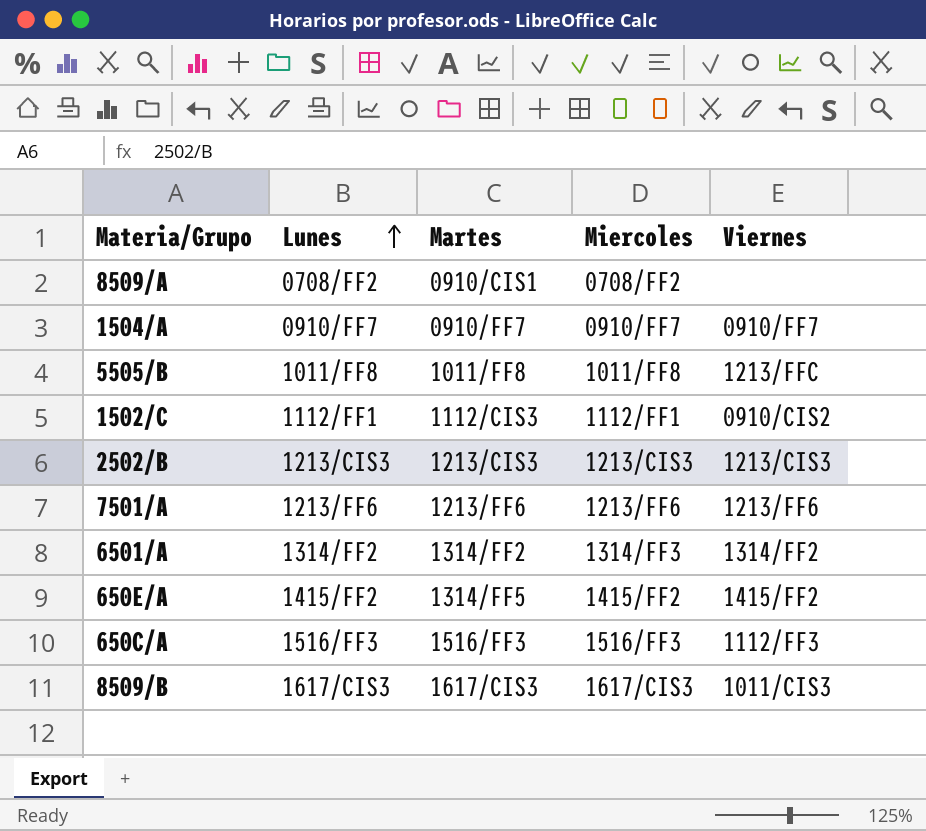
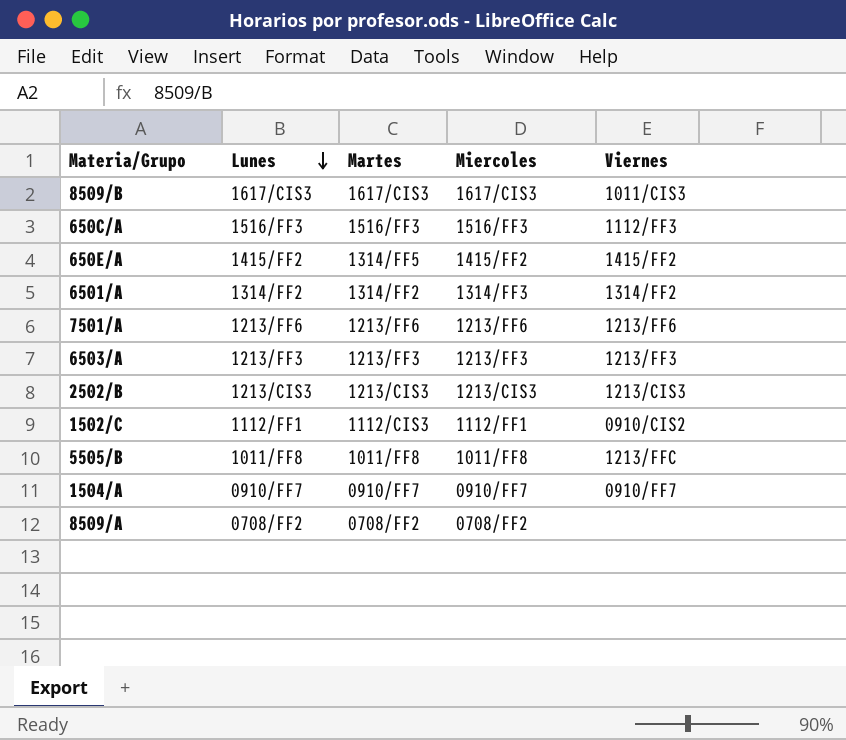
row order: Lunes ascending -> Lunes descending
row 6503/A: none -> 1213/FF3 | 1213/FF3 | 1213/FF3 | 1213/FF3
8509/A | Martes: 0910/CIS1 -> 0708/FF2

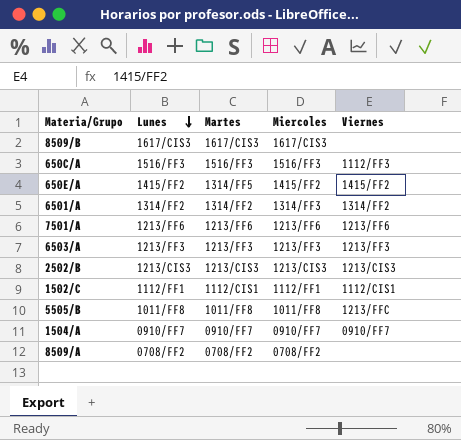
8509/B | Viernes: 1011/CIS3 -> none
1502/C | Martes: 1112/CIS3 -> 1112/CIS1
1502/C | Viernes: 0910/CIS2 -> 1112/CIS1

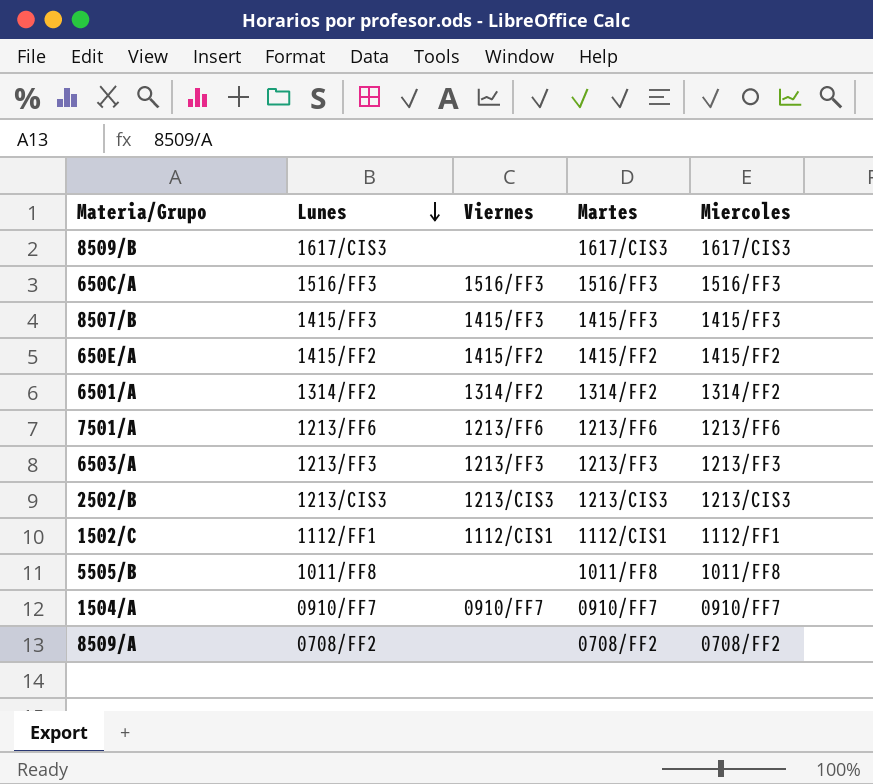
column Viernes | position: 5 -> 3
650C/A | Viernes: 1112/FF3 -> 1516/FF3
row 8507/B: none -> 1415/FF3 | 1415/FF3 | 1415/FF3 | 1415/FF3
650E/A | Martes: 1314/FF5 -> 1415/FF2
6501/A | Miercoles: 1314/FF3 -> 1314/FF2
5505/B | Viernes: 1213/FFC -> none

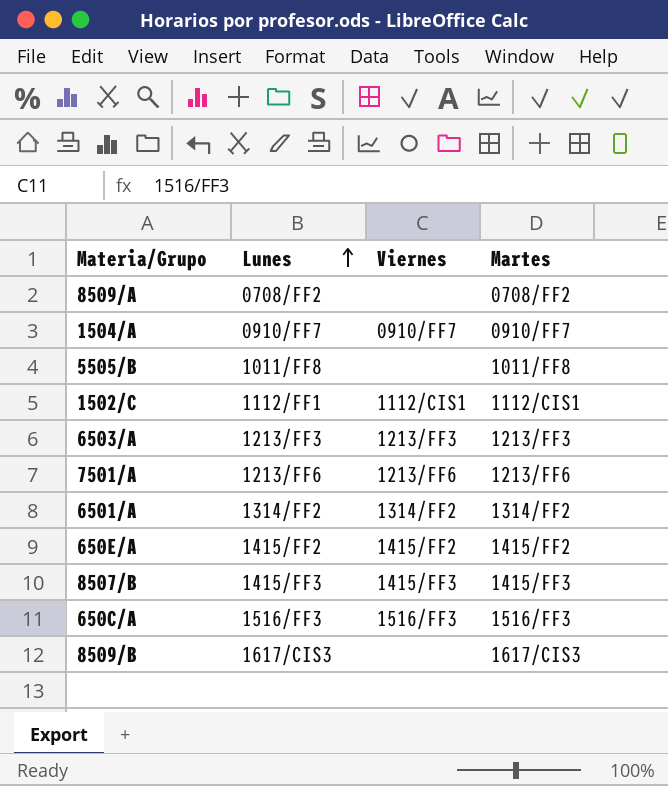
row order: Lunes descending -> Lunes ascending
column Miercoles | position: 5 -> none
row 2502/B: 1213/CIS3 | 1213/CIS3 | 1213/CIS3 | 1213/CIS3 -> none

